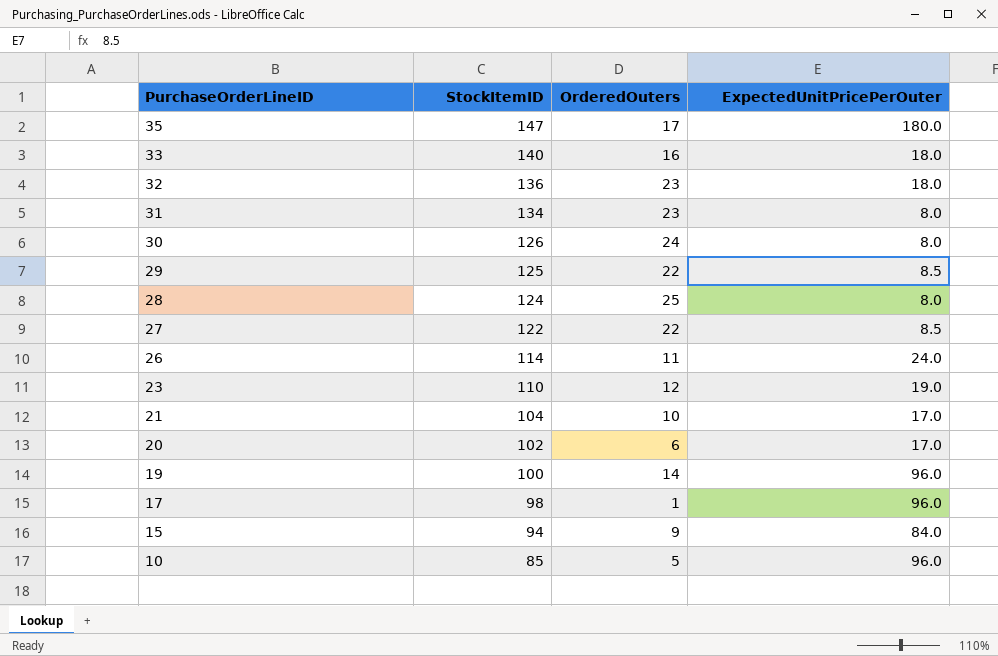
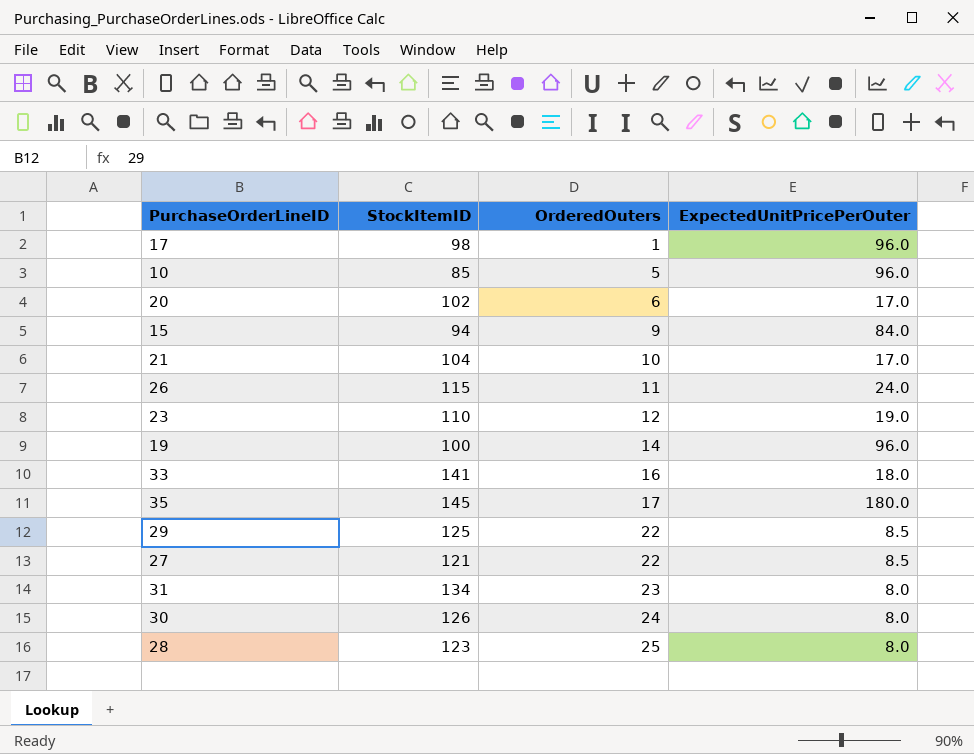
row order: PurchaseOrderLineID descending -> OrderedOuters ascending
row 32: 136 | 23 | 18.0 -> none
26 | StockItemID: 114 -> 115
33 | StockItemID: 140 -> 141
35 | StockItemID: 147 -> 145
27 | StockItemID: 122 -> 121
28 | StockItemID: 124 -> 123

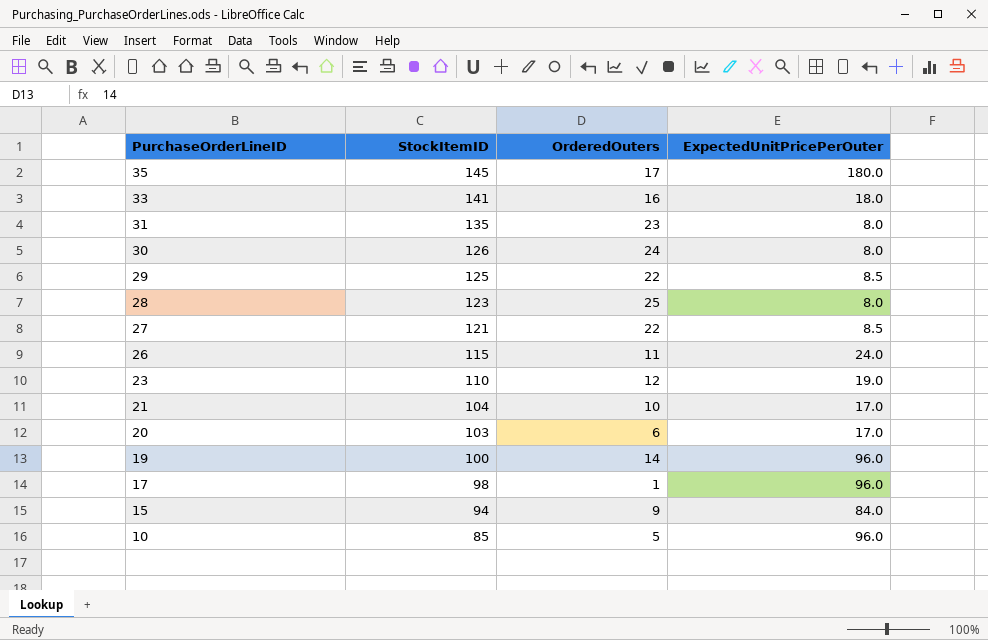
row order: OrderedOuters ascending -> PurchaseOrderLineID descending
31 | StockItemID: 134 -> 135
20 | StockItemID: 102 -> 103

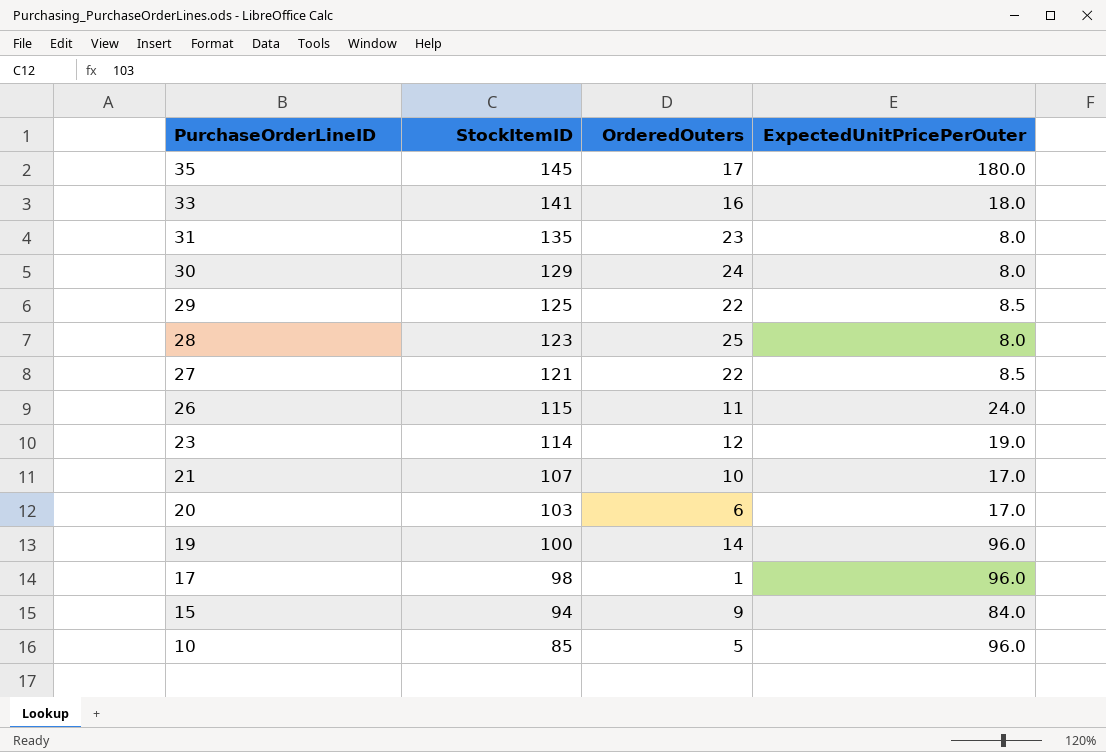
30 | StockItemID: 126 -> 129
23 | StockItemID: 110 -> 114
21 | StockItemID: 104 -> 107

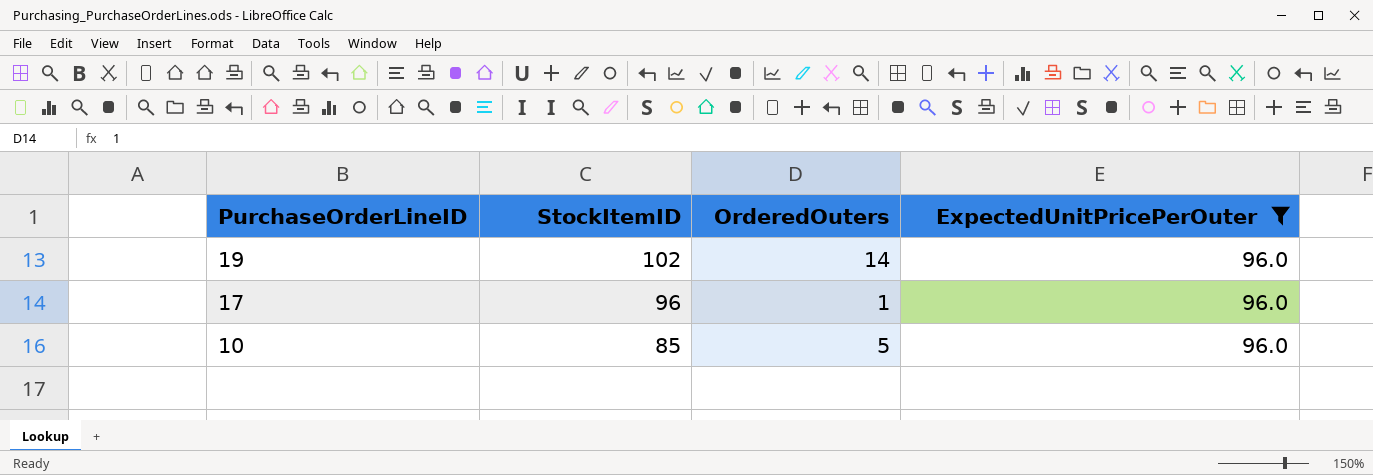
filter: none -> ExpectedUnitPricePerOuter = 96.0
19 | StockItemID: 100 -> 102
17 | StockItemID: 98 -> 96

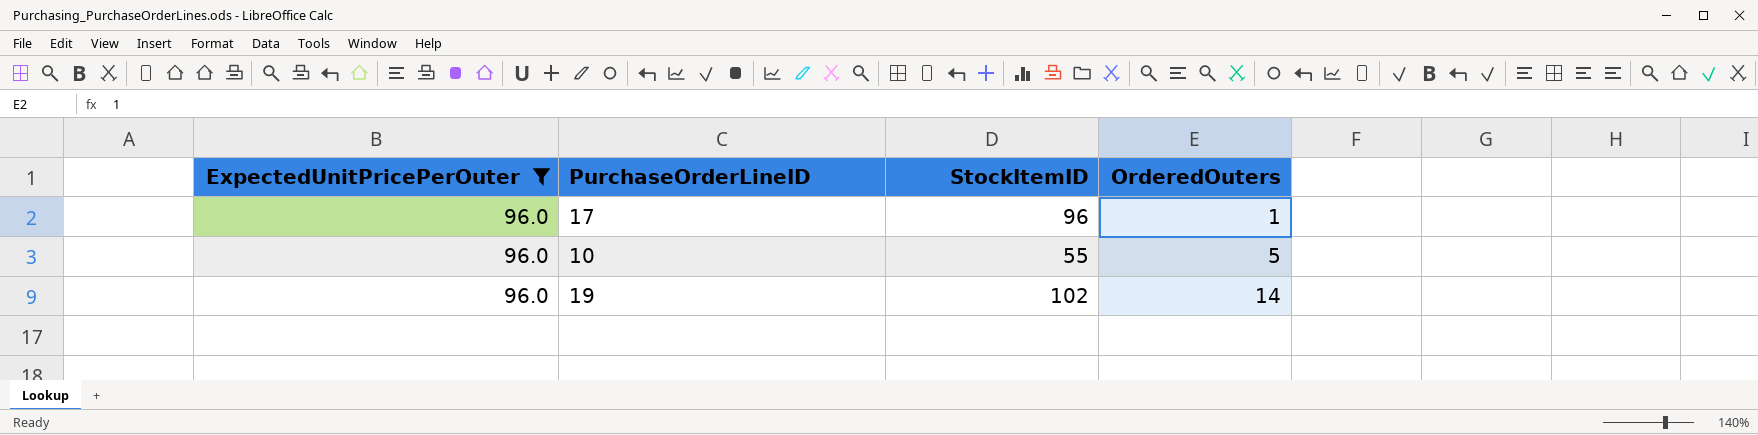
row order: PurchaseOrderLineID descending -> OrderedOuters ascending
column ExpectedUnitPricePerOuter | position: 4 -> 1
10 | StockItemID: 85 -> 55

